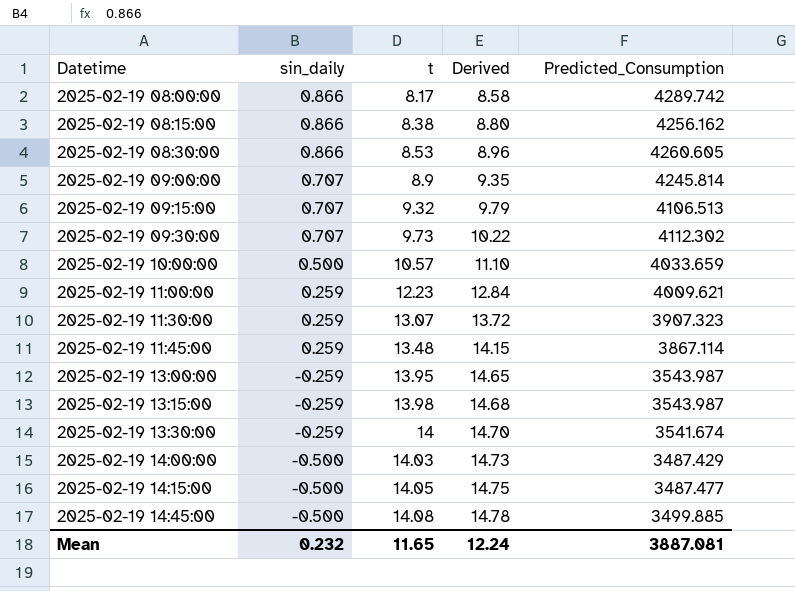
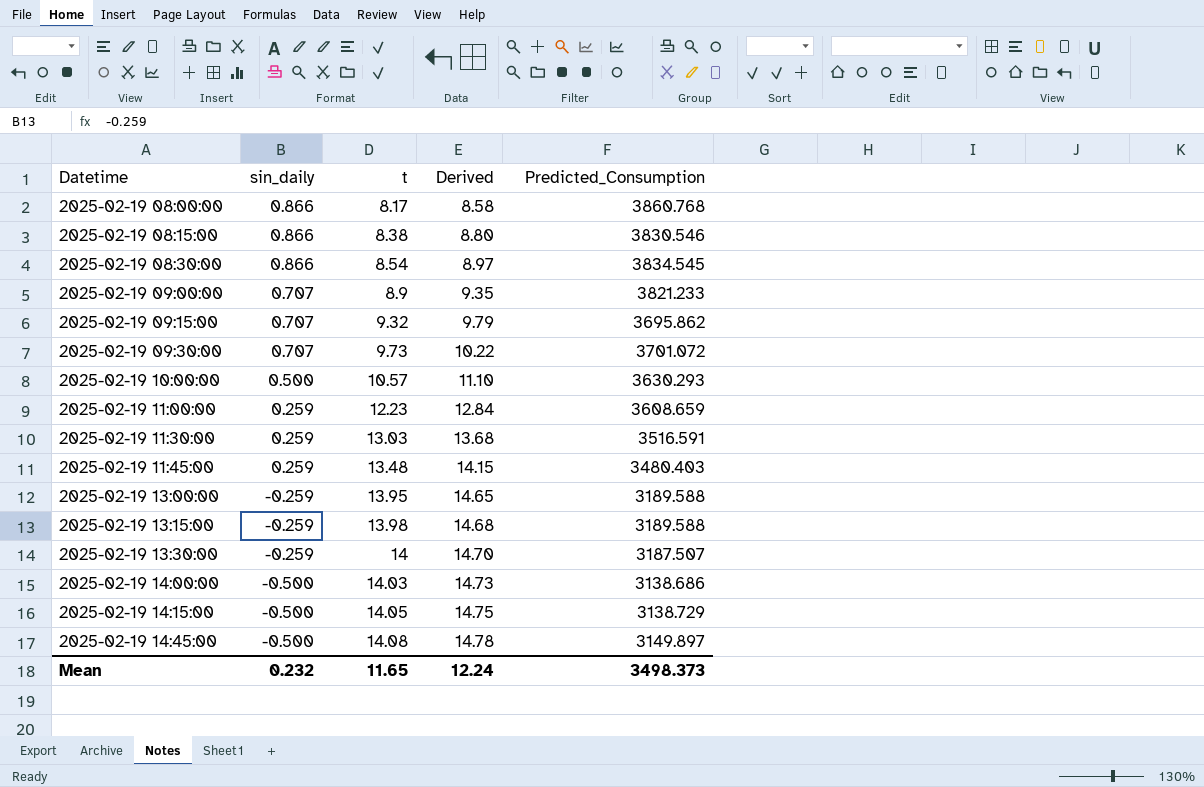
2025-02-19 08:00:00 | Predicted_Consumption: 4289.742 -> 3860.768
2025-02-19 08:15:00 | Predicted_Consumption: 4256.162 -> 3830.546
2025-02-19 08:30:00 | t: 8.53 -> 8.54
2025-02-19 08:30:00 | Derived: 8.96 -> 8.97
2025-02-19 08:30:00 | Predicted_Consumption: 4260.605 -> 3834.545
2025-02-19 09:00:00 | Predicted_Consumption: 4245.814 -> 3821.233
2025-02-19 09:15:00 | Predicted_Consumption: 4106.513 -> 3695.862
2025-02-19 09:30:00 | Predicted_Consumption: 4112.302 -> 3701.072
2025-02-19 10:00:00 | Predicted_Consumption: 4033.659 -> 3630.293
2025-02-19 11:00:00 | Predicted_Consumption: 4009.621 -> 3608.659
2025-02-19 11:30:00 | t: 13.07 -> 13.03
2025-02-19 11:30:00 | Derived: 13.72 -> 13.68
2025-02-19 11:30:00 | Predicted_Consumption: 3907.323 -> 3516.591
2025-02-19 11:45:00 | Predicted_Consumption: 3867.114 -> 3480.403
2025-02-19 13:00:00 | Predicted_Consumption: 3543.987 -> 3189.588
2025-02-19 13:15:00 | Predicted_Consumption: 3543.987 -> 3189.588
2025-02-19 13:30:00 | Predicted_Consumption: 3541.674 -> 3187.507
2025-02-19 14:00:00 | Predicted_Consumption: 3487.429 -> 3138.686
2025-02-19 14:15:00 | Predicted_Consumption: 3487.477 -> 3138.729
2025-02-19 14:45:00 | Predicted_Consumption: 3499.885 -> 3149.897
Mean | Predicted_Consumption: 3887.081 -> 3498.373

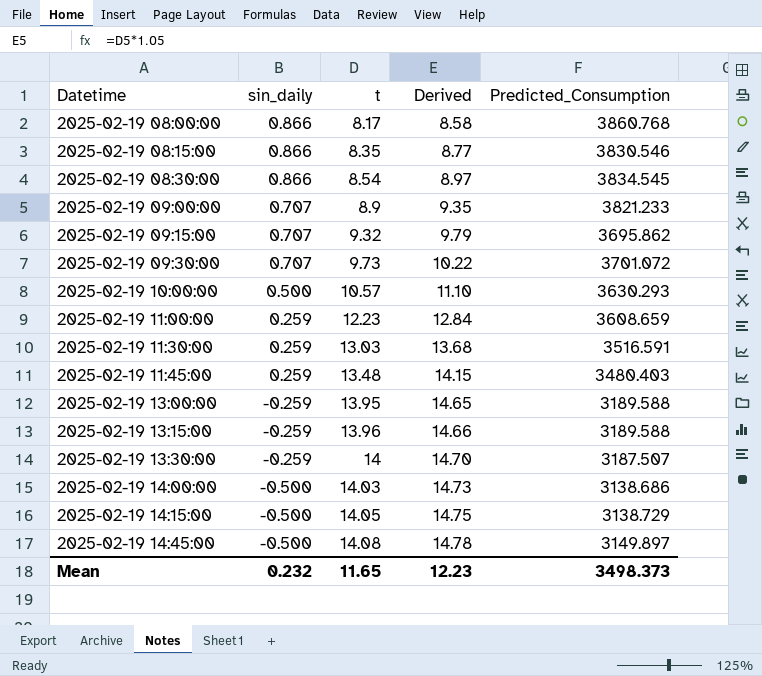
2025-02-19 08:15:00 | t: 8.38 -> 8.35
2025-02-19 08:15:00 | Derived: 8.80 -> 8.77
2025-02-19 13:15:00 | t: 13.98 -> 13.96
2025-02-19 13:15:00 | Derived: 14.68 -> 14.66
Mean | Derived: 12.24 -> 12.23

